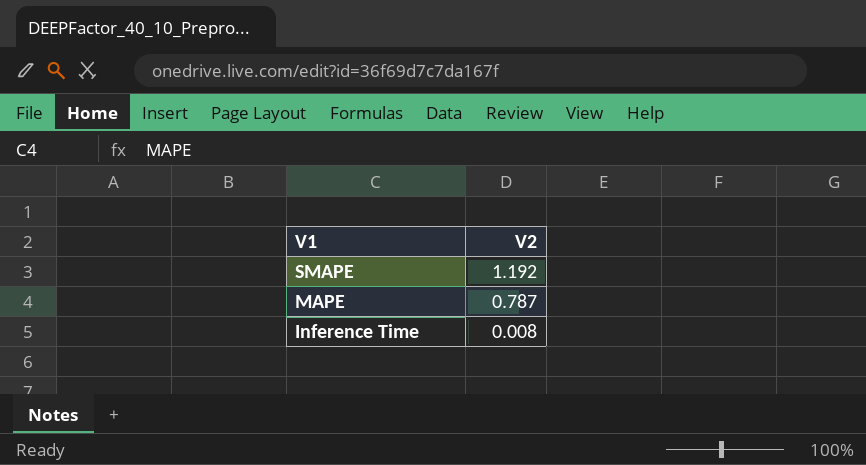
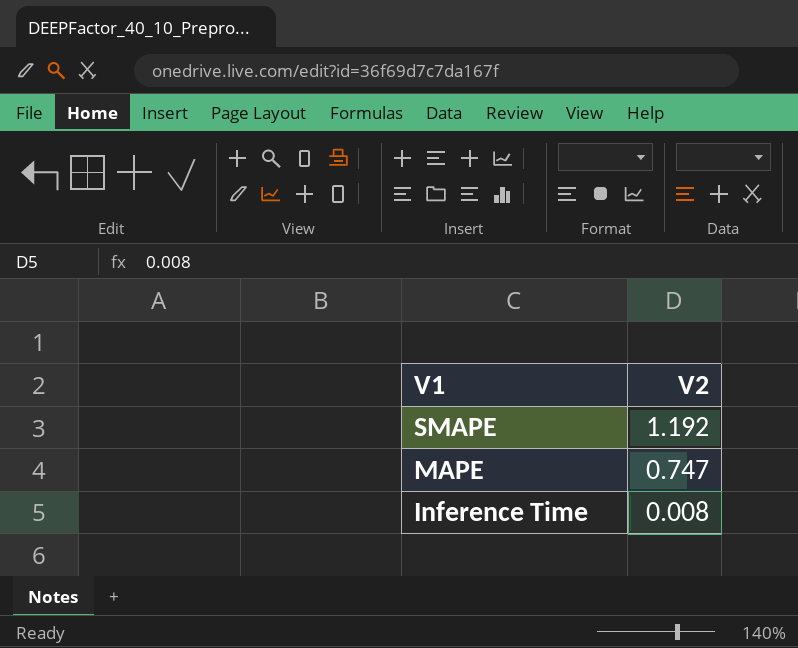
MAPE | V2: 0.787 -> 0.747

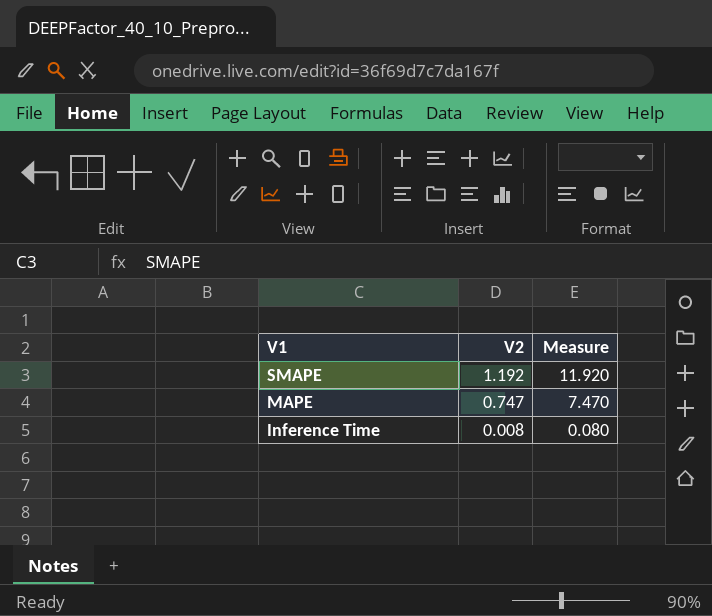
column Measure | formula: none -> [V2] * 10

